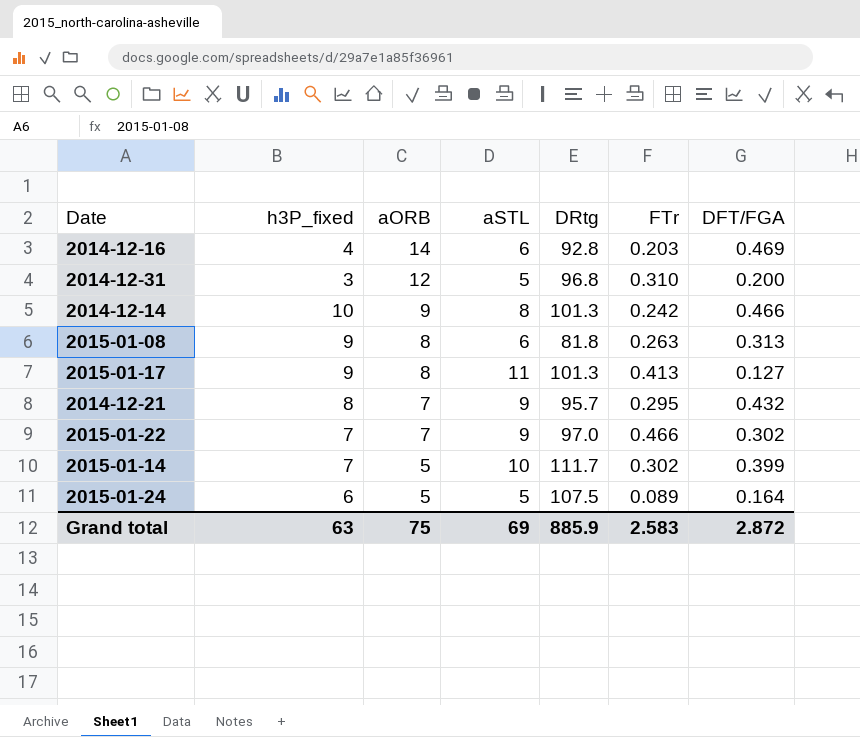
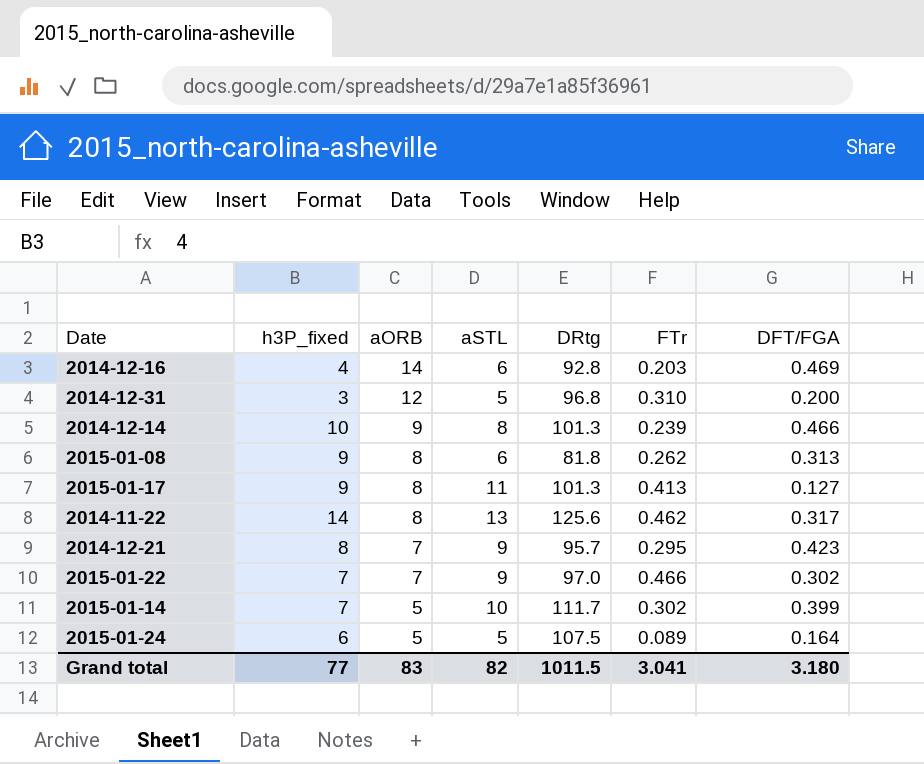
2014-12-14 | FTr: 0.242 -> 0.239
2015-01-08 | FTr: 0.263 -> 0.262
row 2014-11-22: none -> 14 | 8 | 13 | 125.6 | 0.462 | 0.317
2014-12-21 | DFT/FGA: 0.432 -> 0.423
Grand total | h3P_fixed: 63 -> 77
Grand total | aORB: 75 -> 83
Grand total | aSTL: 69 -> 82
Grand total | DRtg: 885.9 -> 1011.5
Grand total | FTr: 2.583 -> 3.041
Grand total | DFT/FGA: 2.872 -> 3.180

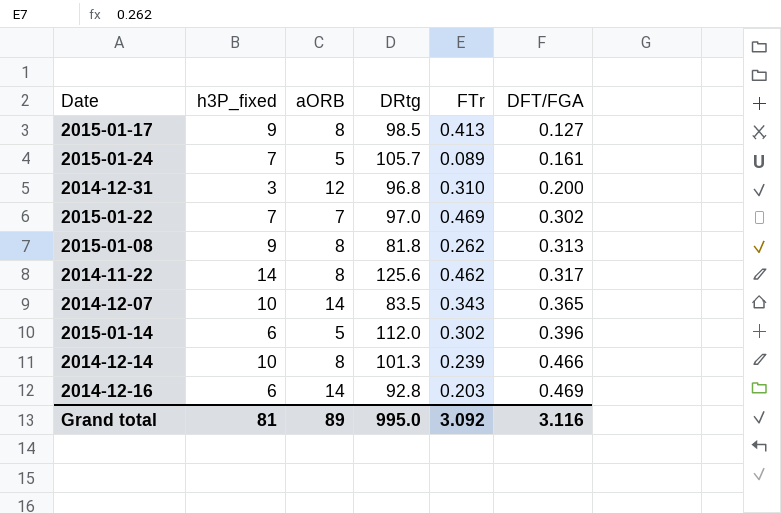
row order: aORB descending -> DFT/FGA ascending
column aSTL | position: 4 -> none
row 2014-12-21: 8 | 7 | 9 | 95.7 | 0.295 | 0.423 -> none
2015-01-17 | DRtg: 101.3 -> 98.5
2015-01-24 | h3P_fixed: 6 -> 7
2015-01-24 | DRtg: 107.5 -> 105.7
2015-01-24 | DFT/FGA: 0.164 -> 0.161
2015-01-22 | FTr: 0.466 -> 0.469
row 2014-12-07: none -> 10 | 14 | 83.5 | 0.343 | 0.365
2015-01-14 | h3P_fixed: 7 -> 6
2015-01-14 | DRtg: 111.7 -> 112.0
2015-01-14 | DFT/FGA: 0.399 -> 0.396
2014-12-14 | aORB: 9 -> 8
2014-12-16 | h3P_fixed: 4 -> 6
Grand total | h3P_fixed: 77 -> 81
Grand total | aORB: 83 -> 89
Grand total | DRtg: 1011.5 -> 995.0
Grand total | FTr: 3.041 -> 3.092
Grand total | DFT/FGA: 3.180 -> 3.116

